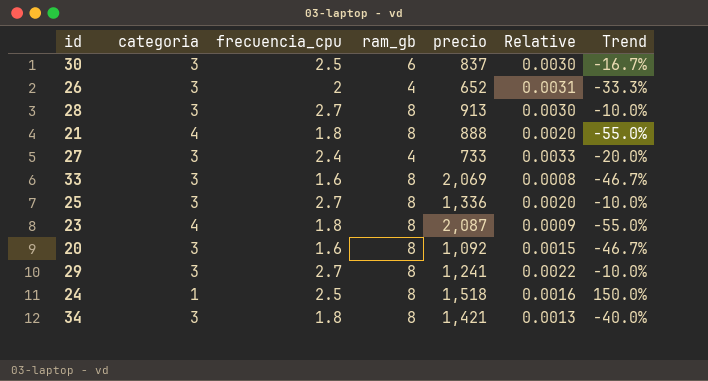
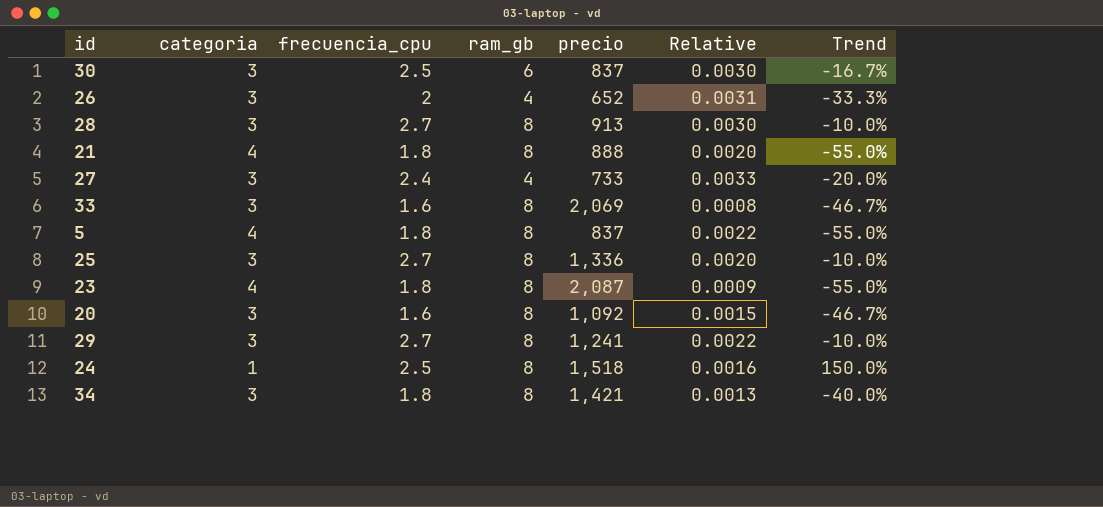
row 5: none -> 4 | 1.8 | 8 | 837 | 0.0022 | -55.0%

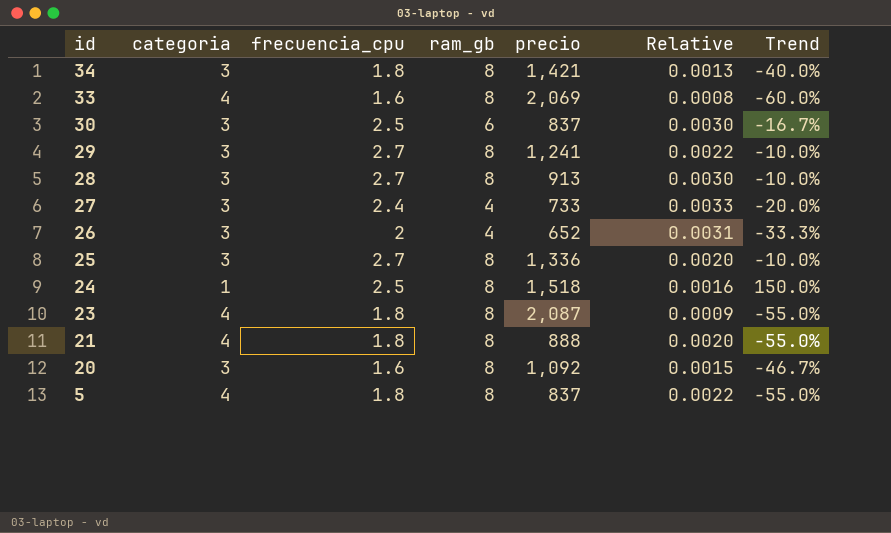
row order: none -> id descending
33 | categoria: 3 -> 4
33 | Trend: -46.7% -> -60.0%

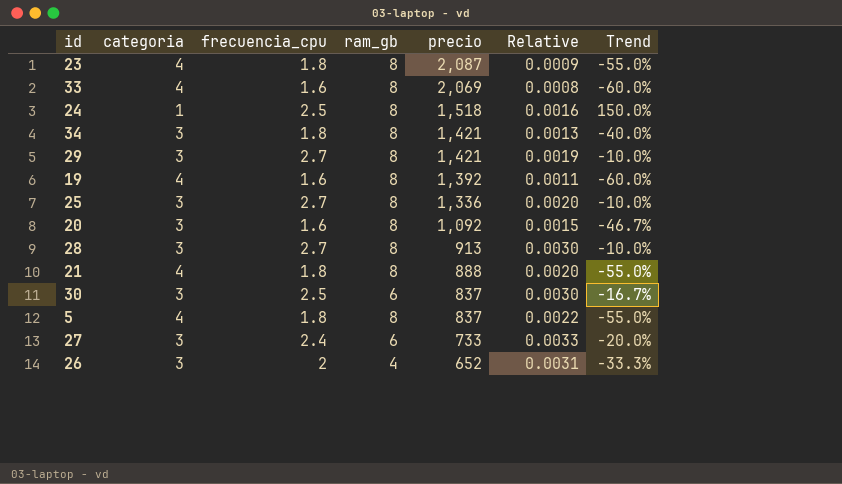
row order: id descending -> precio descending
29 | precio: 1,241 -> 1,421
29 | Relative: 0.0022 -> 0.0019
row 19: none -> 4 | 1.6 | 8 | 1,392 | 0.0011 | -60.0%
27 | ram_gb: 4 -> 6

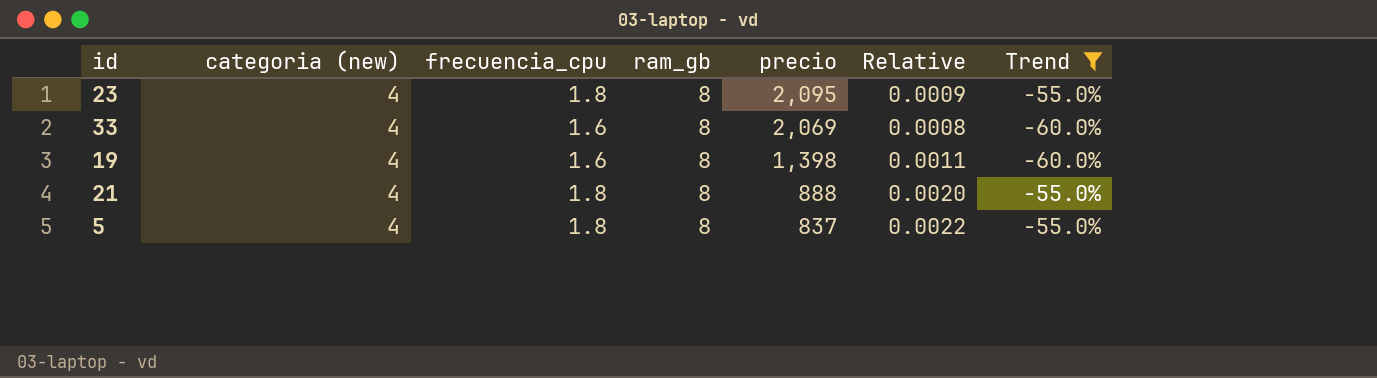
filter: none -> Trend <= -55.0%
column name: categoria -> categoria (new)
23 | precio: 2,087 -> 2,095
19 | precio: 1,392 -> 1,398

